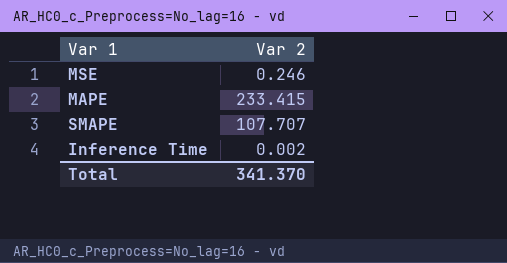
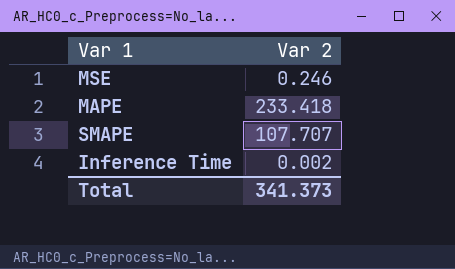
MAPE | Var 2: 233.415 -> 233.418
Total | Var 2: 341.370 -> 341.373

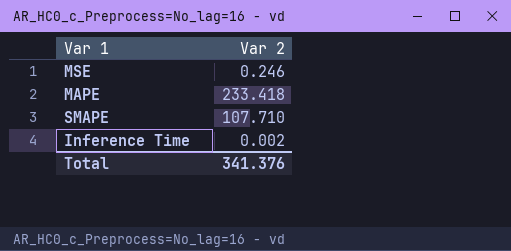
SMAPE | Var 2: 107.707 -> 107.710
Total | Var 2: 341.373 -> 341.376

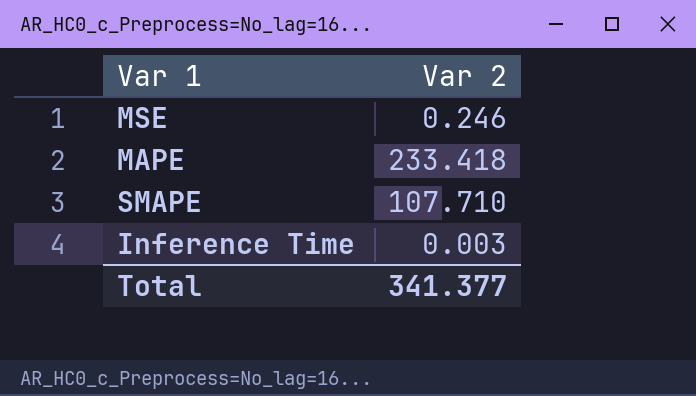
Inference Time | Var 2: 0.002 -> 0.003
Total | Var 2: 341.376 -> 341.377

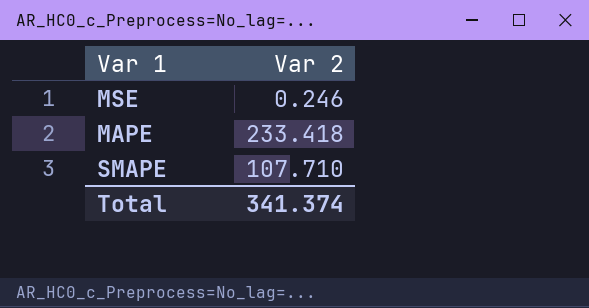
row Inference Time: 0.003 -> none
Total | Var 2: 341.377 -> 341.374

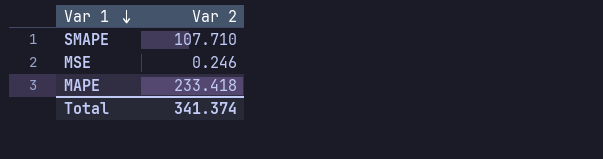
row order: none -> Var 1 descending

